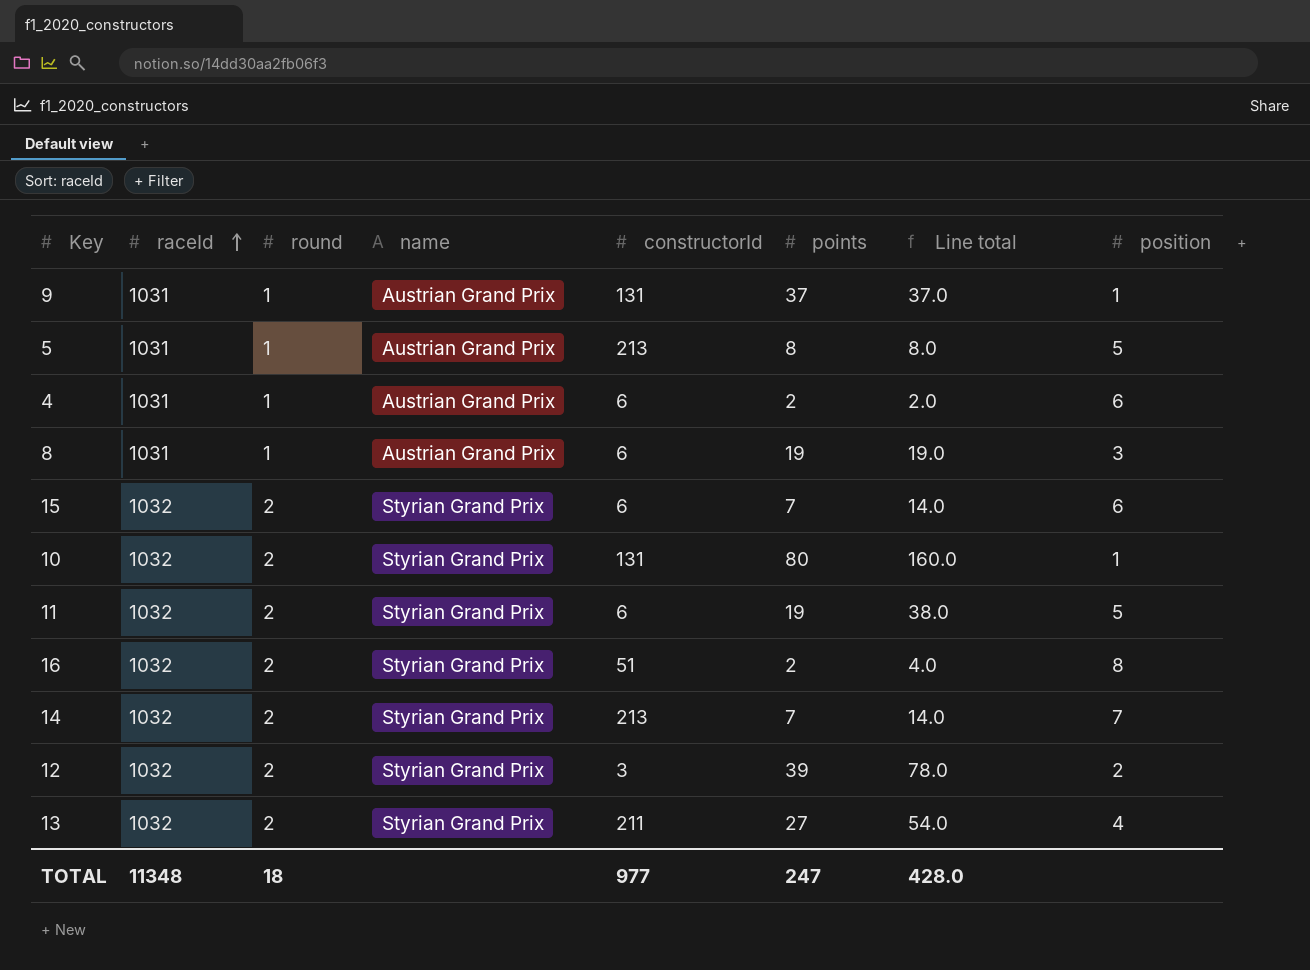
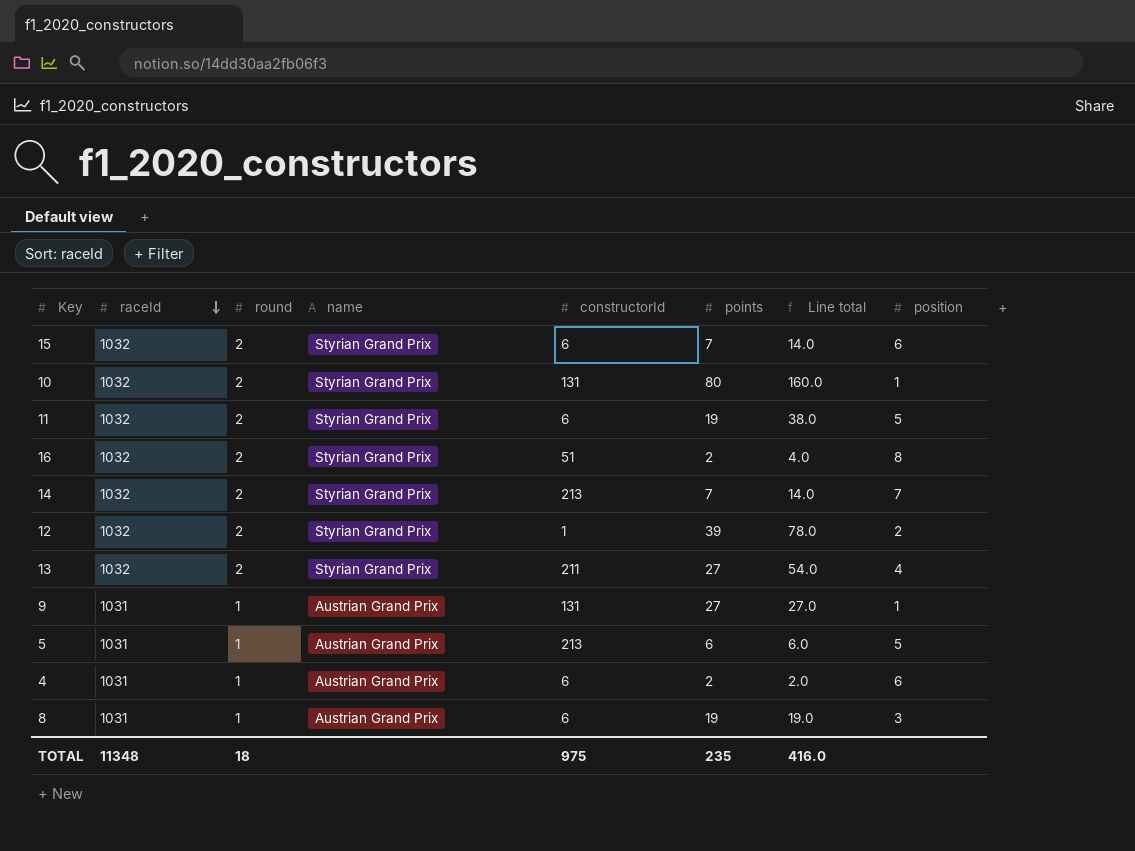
row order: raceId ascending -> raceId descending
12 | constructorId: 3 -> 1
9 | points: 37 -> 27
9 | Line total: 37.0 -> 27.0
5 | points: 8 -> 6
5 | Line total: 8.0 -> 6.0
TOTAL | constructorId: 977 -> 975
TOTAL | points: 247 -> 235
TOTAL | Line total: 428.0 -> 416.0

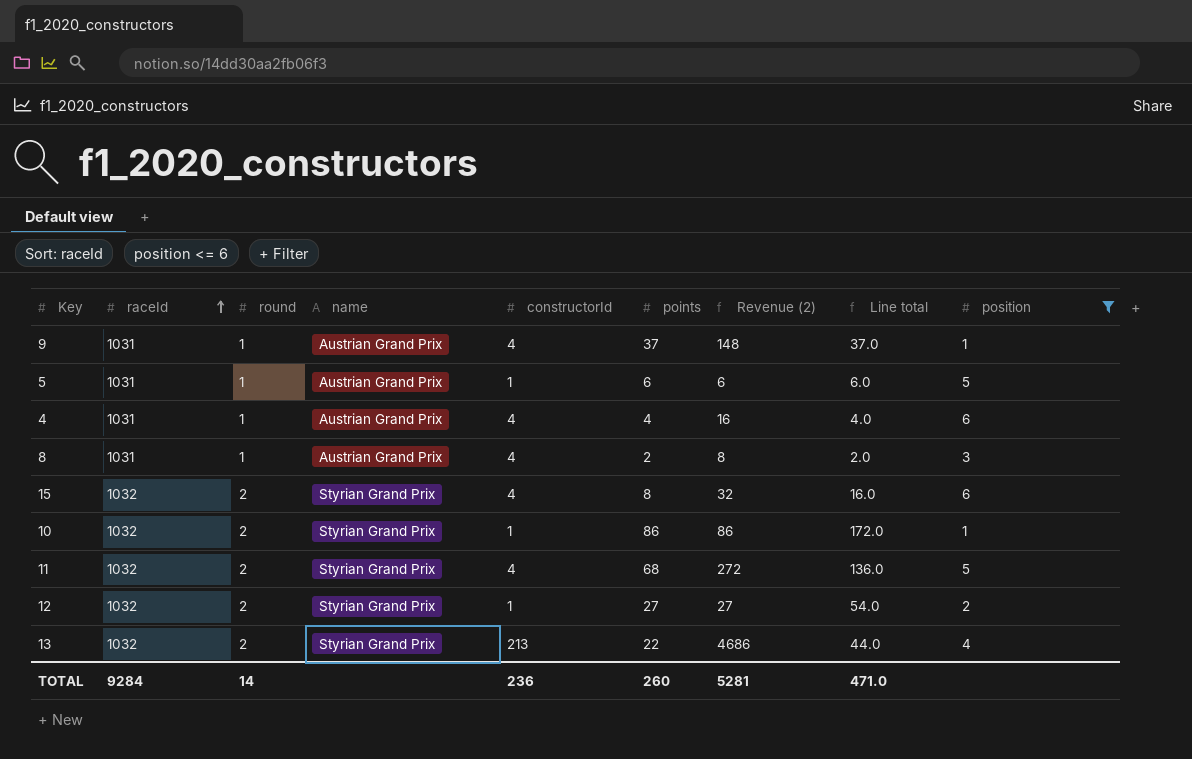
filter: none -> position <= 6
row order: raceId descending -> raceId ascending
column Revenue (2) | formula: none -> [constructorId] * [points]
9 | constructorId: 131 -> 4
9 | points: 27 -> 37
9 | Line total: 27.0 -> 37.0
5 | constructorId: 213 -> 1
4 | constructorId: 6 -> 4
4 | points: 2 -> 4
4 | Line total: 2.0 -> 4.0
8 | constructorId: 6 -> 4
8 | points: 19 -> 2
8 | Line total: 19.0 -> 2.0
15 | constructorId: 6 -> 4
15 | points: 7 -> 8
15 | Line total: 14.0 -> 16.0
10 | constructorId: 131 -> 1
10 | points: 80 -> 86
10 | Line total: 160.0 -> 172.0
11 | constructorId: 6 -> 4
11 | points: 19 -> 68
11 | Line total: 38.0 -> 136.0
12 | points: 39 -> 27
12 | Line total: 78.0 -> 54.0
13 | constructorId: 211 -> 213
13 | points: 27 -> 22
13 | Line total: 54.0 -> 44.0
TOTAL | raceId: 11348 -> 9284
TOTAL | round: 18 -> 14
TOTAL | constructorId: 975 -> 236
TOTAL | points: 235 -> 260
TOTAL | Line total: 416.0 -> 471.0

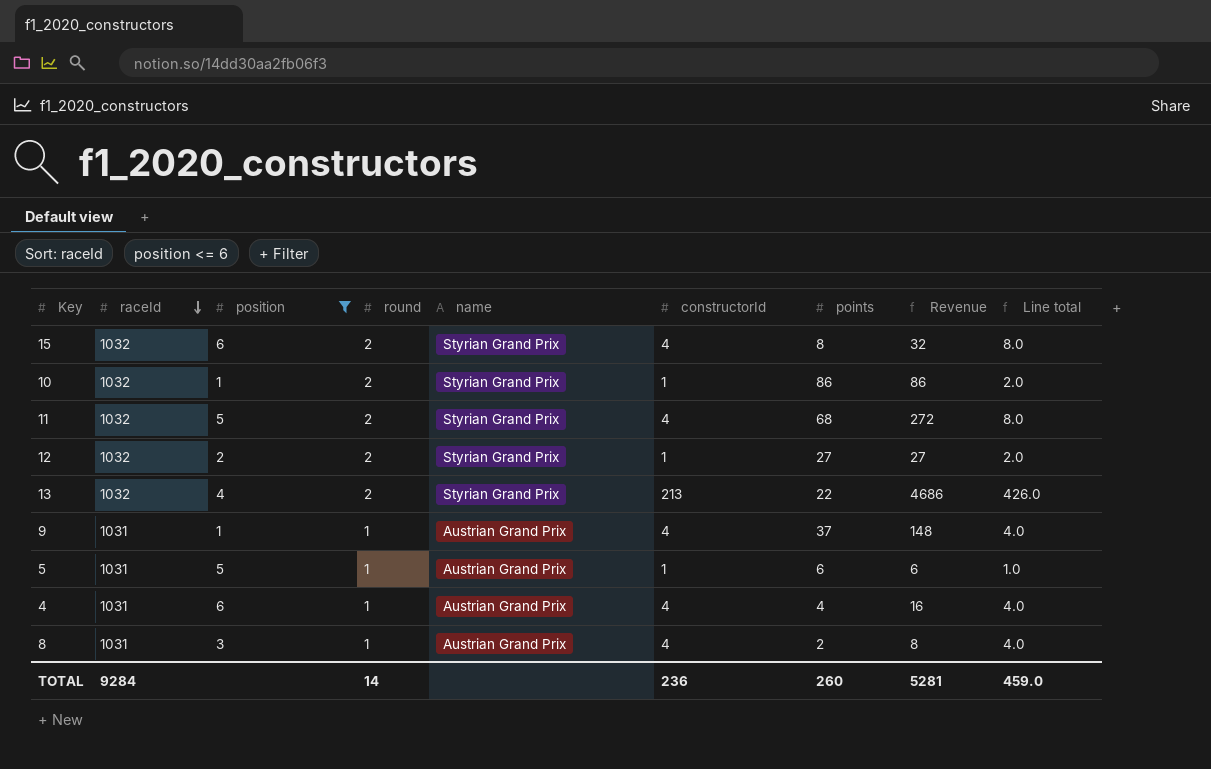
row order: raceId ascending -> raceId descending
column position | position: 9 -> 3
column name: Revenue (2) -> Revenue
column Line total | formula: [round] * [points] -> [round] * [constructorId]
TOTAL | Line total: 471.0 -> 459.0

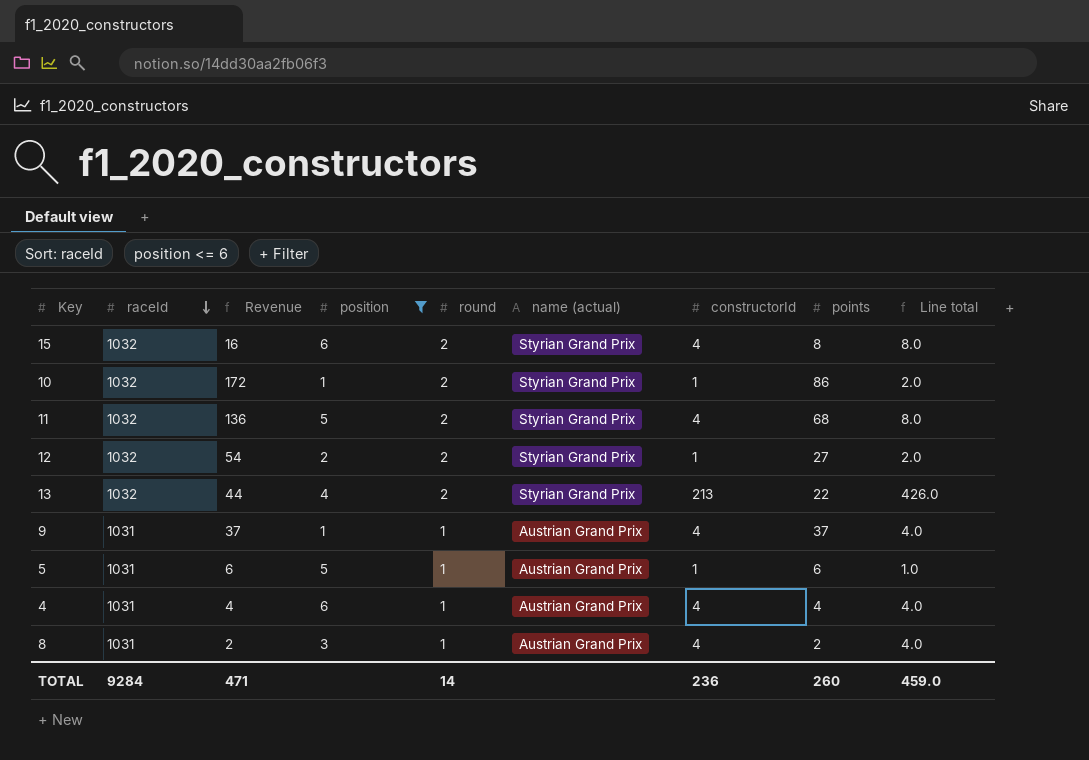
column Revenue | formula: [constructorId] * [points] -> [round] * [points]
column Revenue | position: 8 -> 3
column name: name -> name (actual)
TOTAL | Revenue: 5281 -> 471

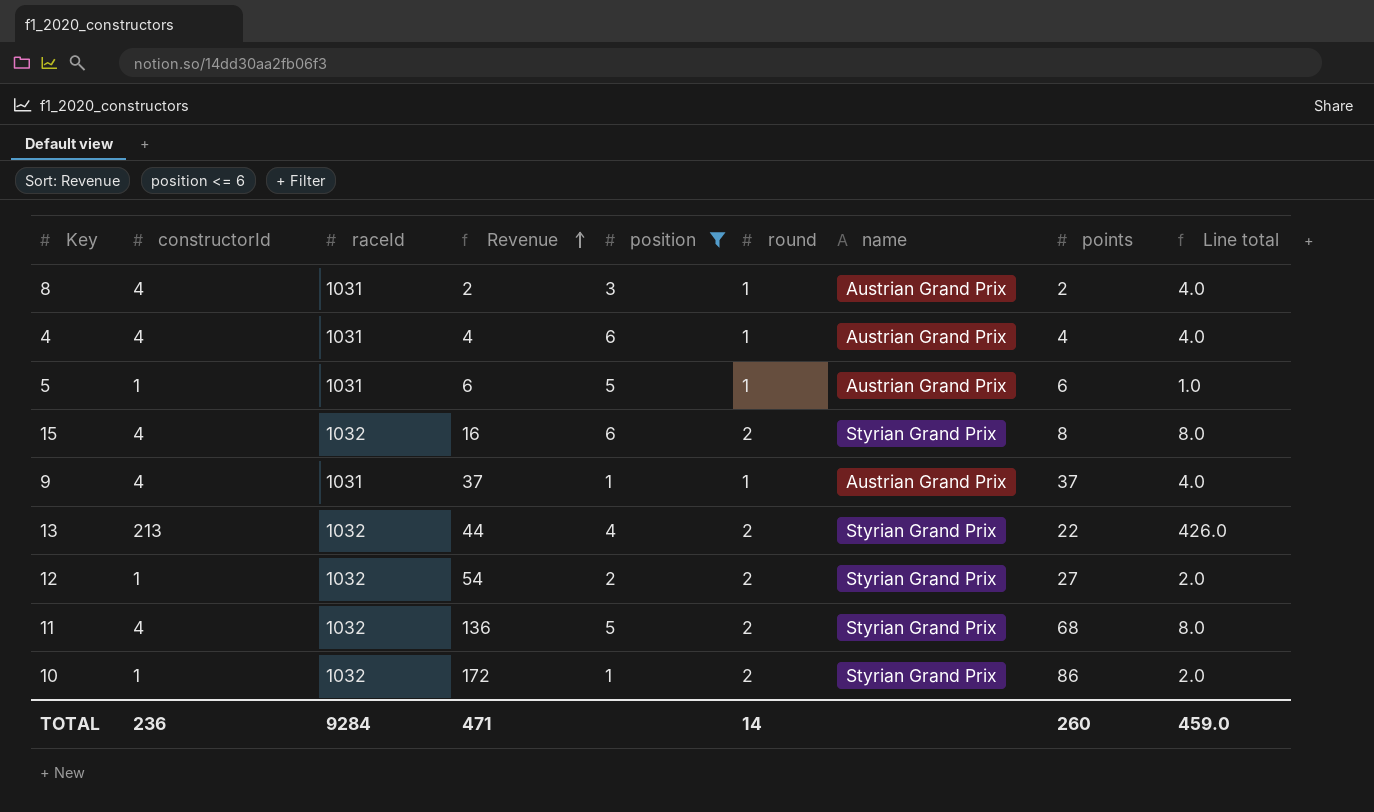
row order: raceId descending -> Revenue ascending
column constructorId | position: 7 -> 2
column name: name (actual) -> name

